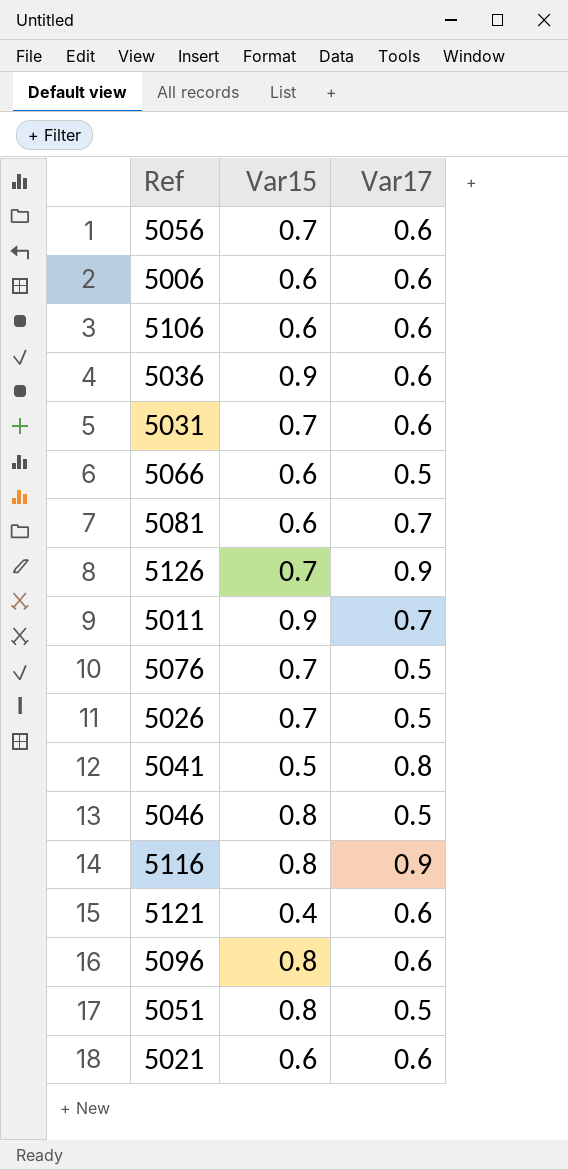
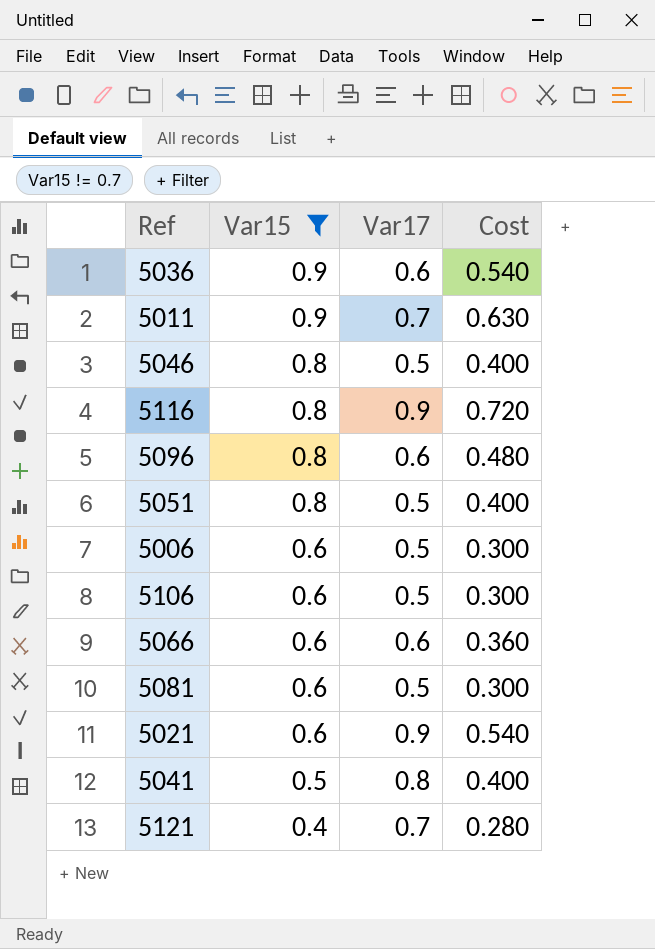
filter: none -> Var15 != 0.7
row order: none -> Var15 descending
column Cost | formula: none -> [Var15] * [Var17]
5006 | Var17: 0.6 -> 0.5
5106 | Var17: 0.6 -> 0.5
5066 | Var17: 0.5 -> 0.6
5081 | Var17: 0.7 -> 0.5
5021 | Var17: 0.6 -> 0.9
5121 | Var17: 0.6 -> 0.7

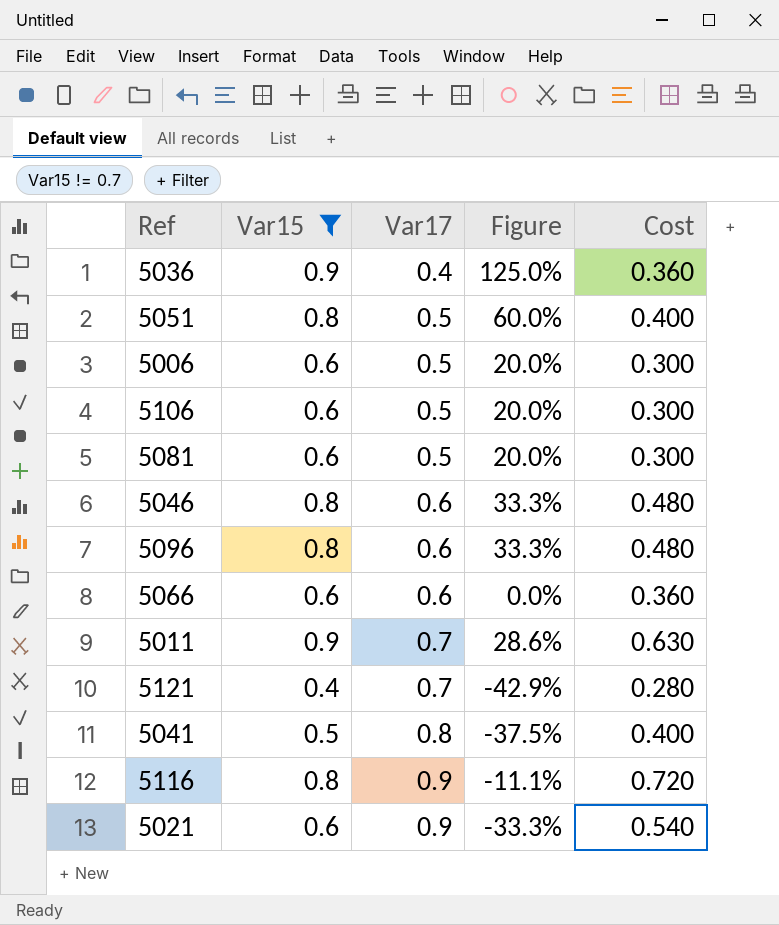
row order: Var15 descending -> Var17 ascending
column Figure | formula: none -> ([Var15] - [Var17]) / [Var17]
5036 | Var17: 0.6 -> 0.4
5036 | Cost: 0.540 -> 0.360
5046 | Var17: 0.5 -> 0.6
5046 | Cost: 0.400 -> 0.480

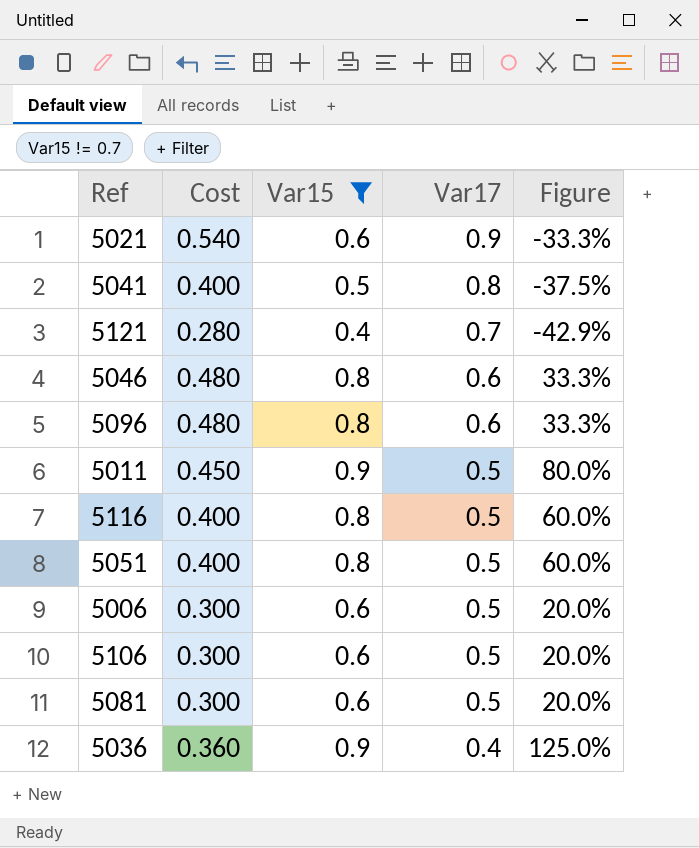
row order: Var17 ascending -> Var17 descending
column Cost | position: 5 -> 2
row 5066: 0.6 | 0.6 | 0.0% | 0.360 -> none
5011 | Cost: 0.630 -> 0.450
5011 | Var17: 0.7 -> 0.5
5011 | Figure: 28.6% -> 80.0%
5116 | Cost: 0.720 -> 0.400
5116 | Var17: 0.9 -> 0.5
5116 | Figure: -11.1% -> 60.0%

